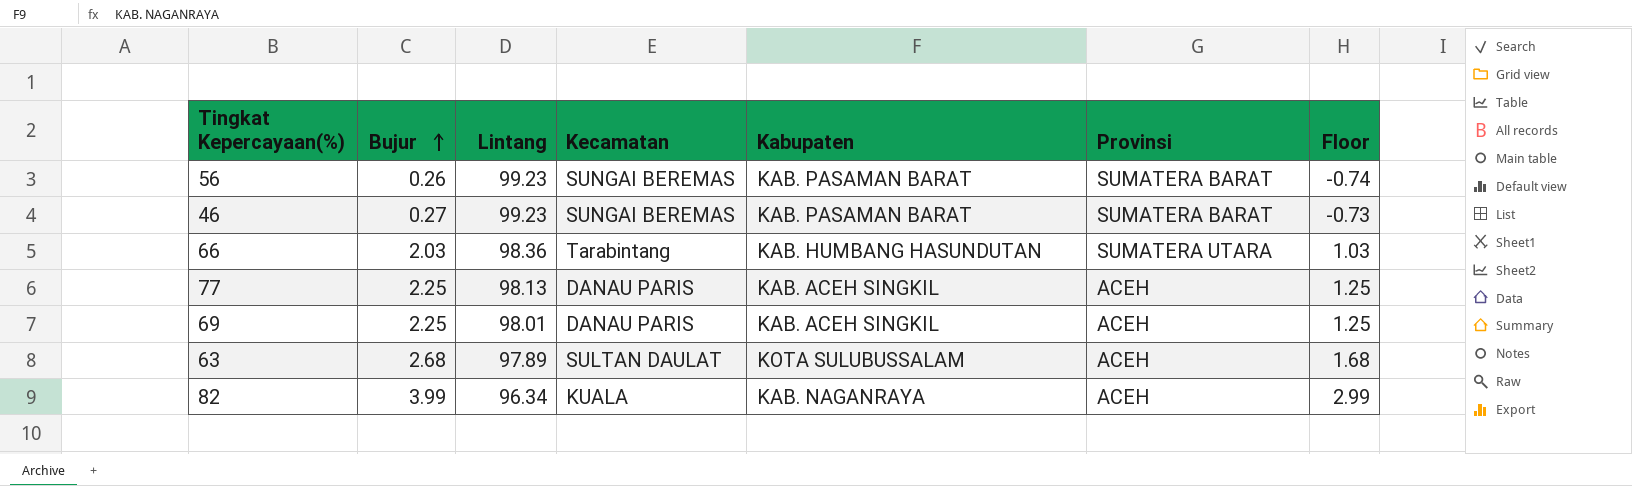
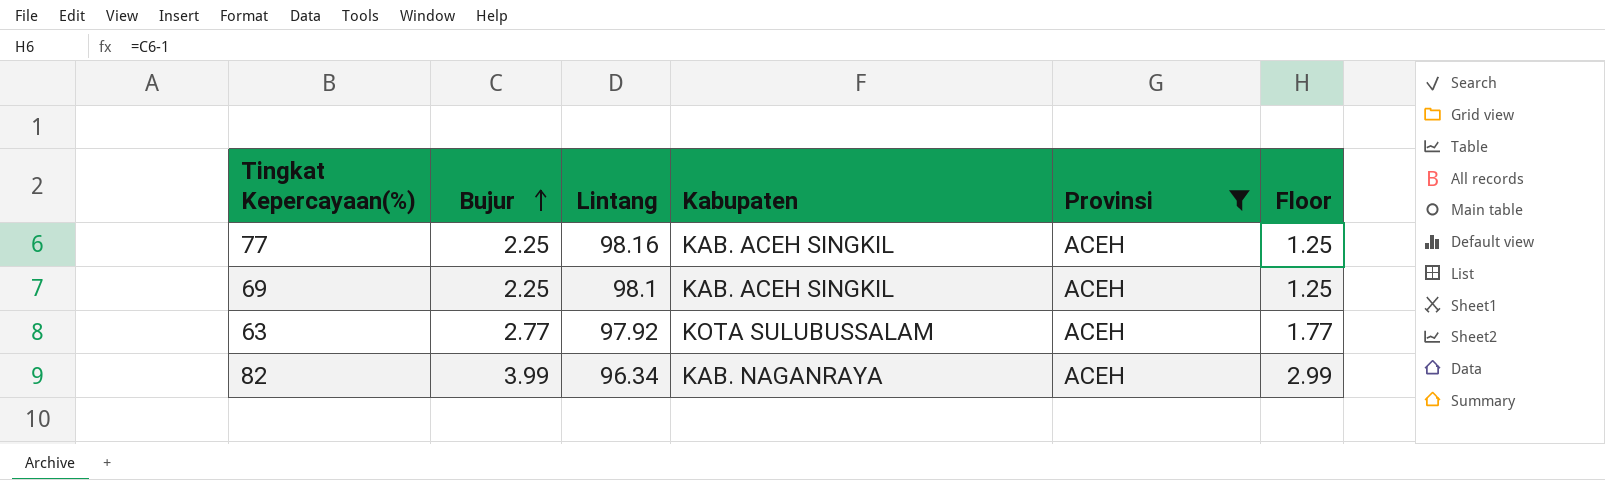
filter: none -> Provinsi = ACEH
column Kecamatan | position: 4 -> none
77 | Lintang: 98.13 -> 98.16
69 | Lintang: 98.01 -> 98.1
63 | Bujur: 2.68 -> 2.77
63 | Lintang: 97.89 -> 97.92
63 | Floor: 1.68 -> 1.77

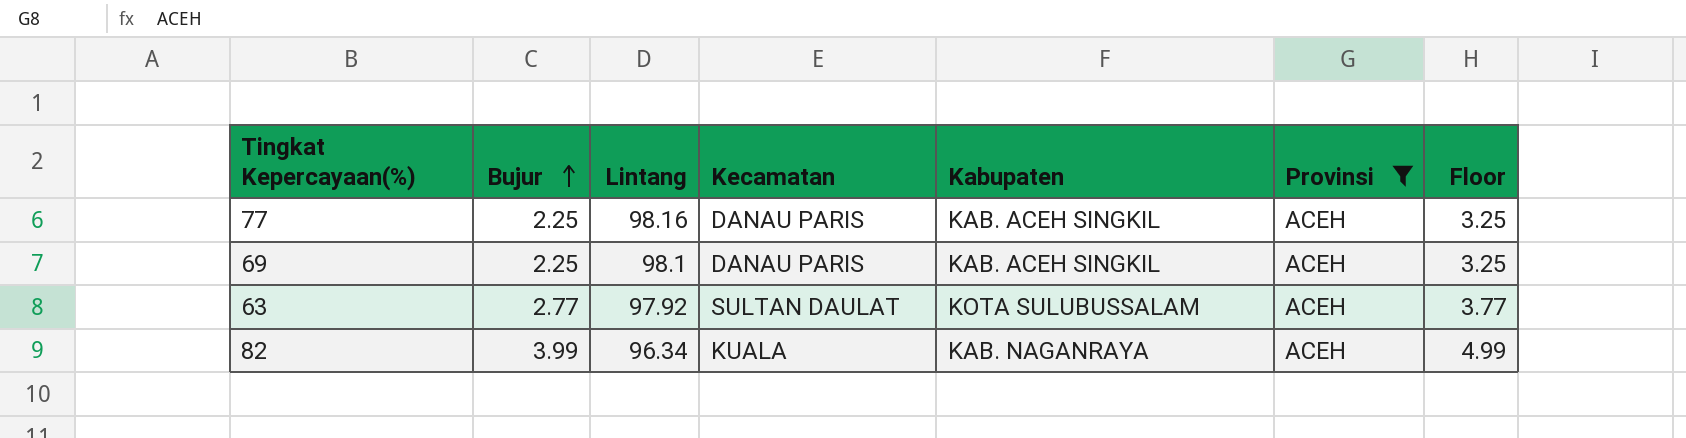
column Kecamatan | position: none -> 4
column Floor | formula: [Bujur] - 1 -> [Bujur] + 1

